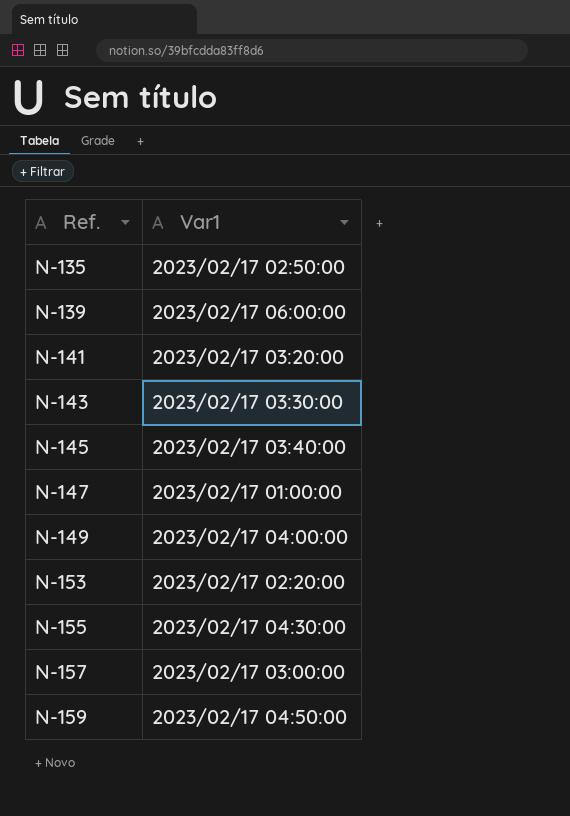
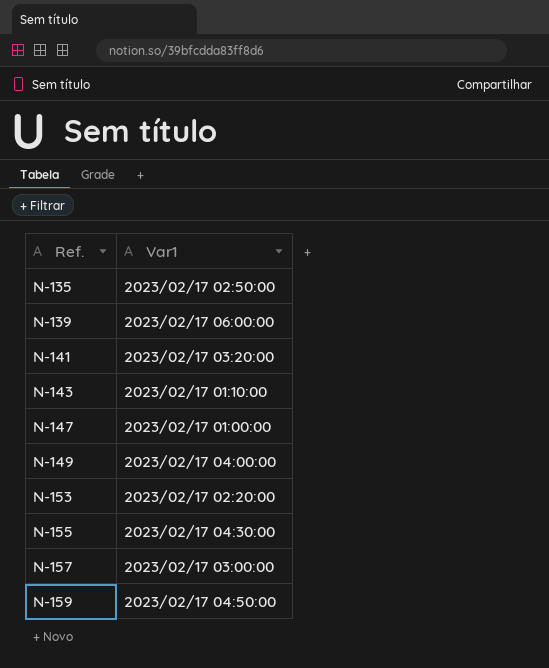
row N-145: 2023/02/17 03:40:00 -> none
N-143 | Var1: 2023/02/17 03:30:00 -> 2023/02/17 01:10:00

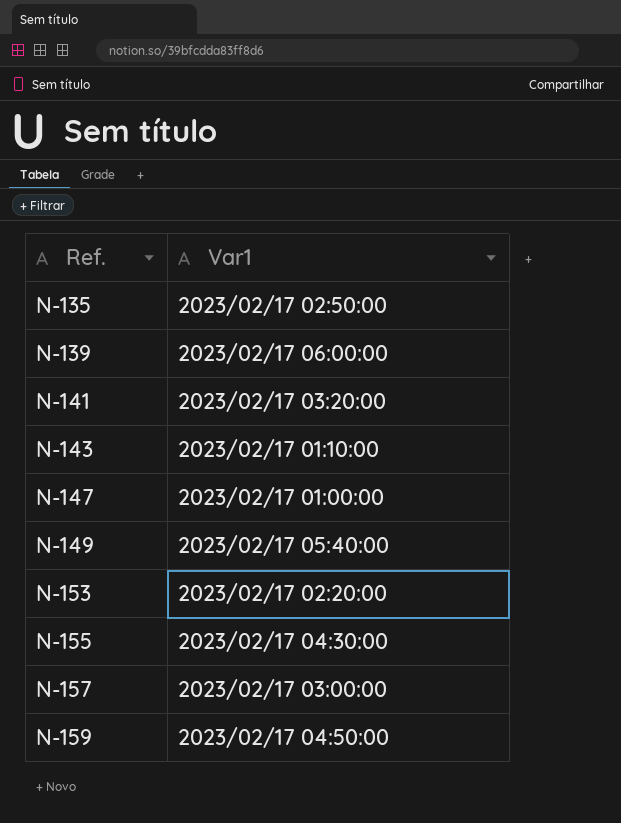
N-149 | Var1: 2023/02/17 04:00:00 -> 2023/02/17 05:40:00

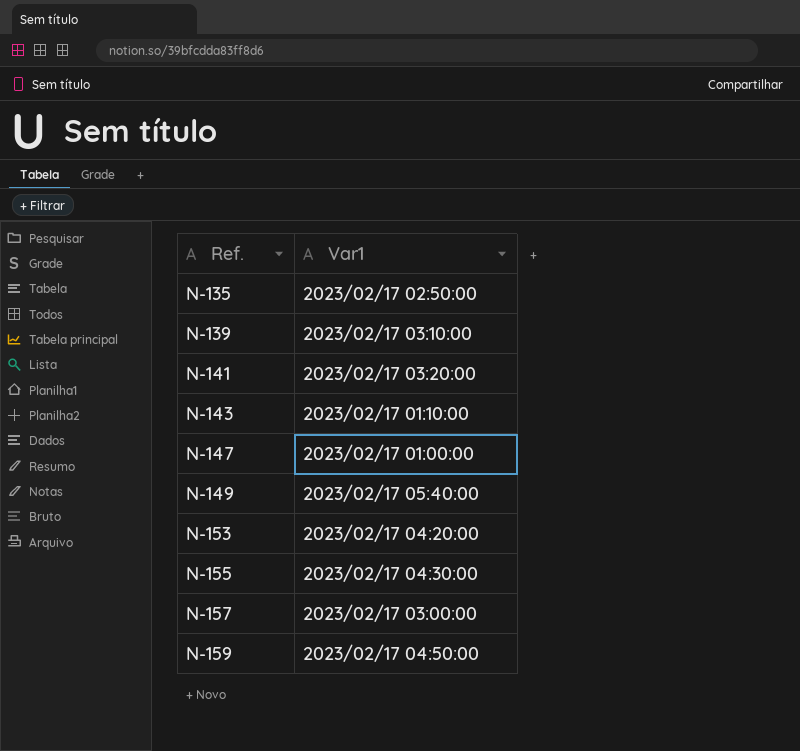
N-139 | Var1: 2023/02/17 06:00:00 -> 2023/02/17 03:10:00
N-153 | Var1: 2023/02/17 02:20:00 -> 2023/02/17 04:20:00

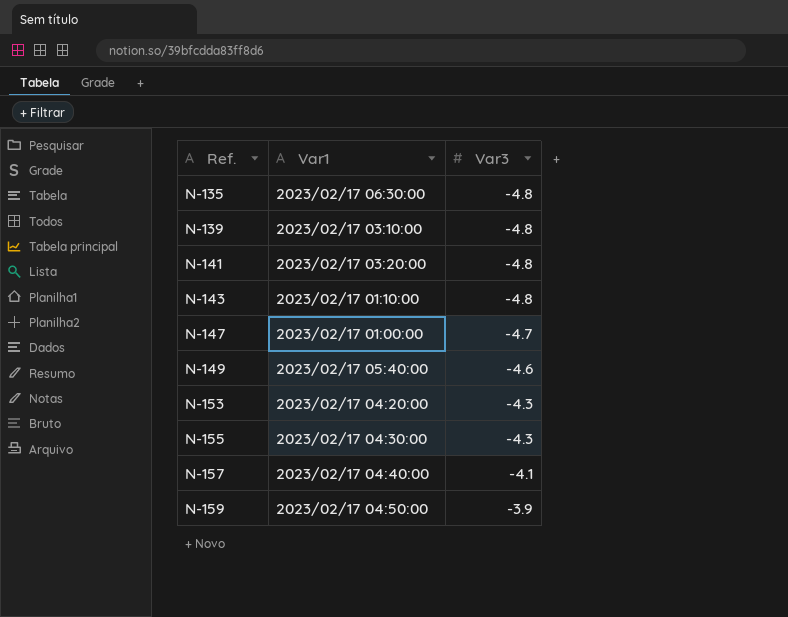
column Var3 | position: none -> 3
N-135 | Var1: 2023/02/17 02:50:00 -> 2023/02/17 06:30:00
N-157 | Var1: 2023/02/17 03:00:00 -> 2023/02/17 04:40:00

